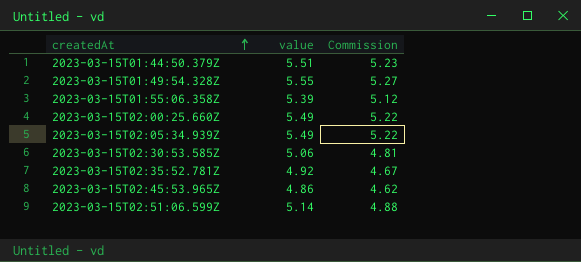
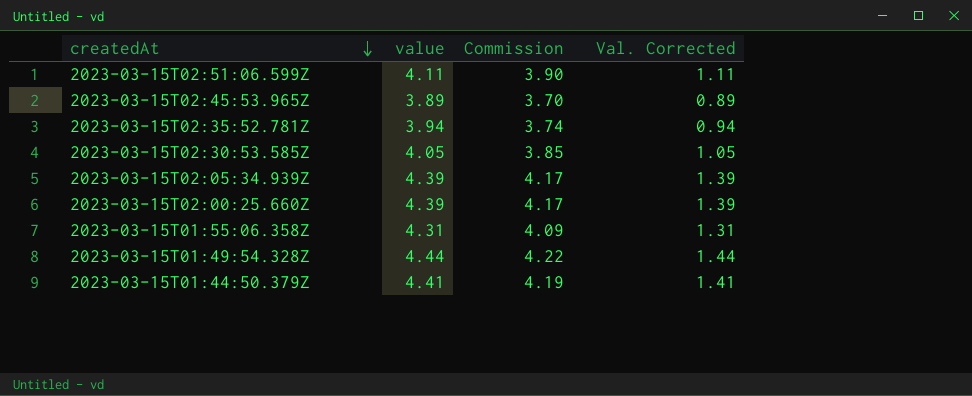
row order: createdAt ascending -> createdAt descending
column Val. Corrected | formula: none -> [value] - 3
2023-03-15T02:51:06.599Z | value: 5.14 -> 4.11
2023-03-15T02:51:06.599Z | Commission: 4.88 -> 3.90
2023-03-15T02:45:53.965Z | value: 4.86 -> 3.89
2023-03-15T02:45:53.965Z | Commission: 4.62 -> 3.70
2023-03-15T02:35:52.781Z | value: 4.92 -> 3.94
2023-03-15T02:35:52.781Z | Commission: 4.67 -> 3.74
2023-03-15T02:30:53.585Z | value: 5.06 -> 4.05
2023-03-15T02:30:53.585Z | Commission: 4.81 -> 3.85
2023-03-15T02:05:34.939Z | value: 5.49 -> 4.39
2023-03-15T02:05:34.939Z | Commission: 5.22 -> 4.17
2023-03-15T02:00:25.660Z | value: 5.49 -> 4.39
2023-03-15T02:00:25.660Z | Commission: 5.22 -> 4.17
2023-03-15T01:55:06.358Z | value: 5.39 -> 4.31
2023-03-15T01:55:06.358Z | Commission: 5.12 -> 4.09
2023-03-15T01:49:54.328Z | value: 5.55 -> 4.44
2023-03-15T01:49:54.328Z | Commission: 5.27 -> 4.22
2023-03-15T01:44:50.379Z | value: 5.51 -> 4.41
2023-03-15T01:44:50.379Z | Commission: 5.23 -> 4.19

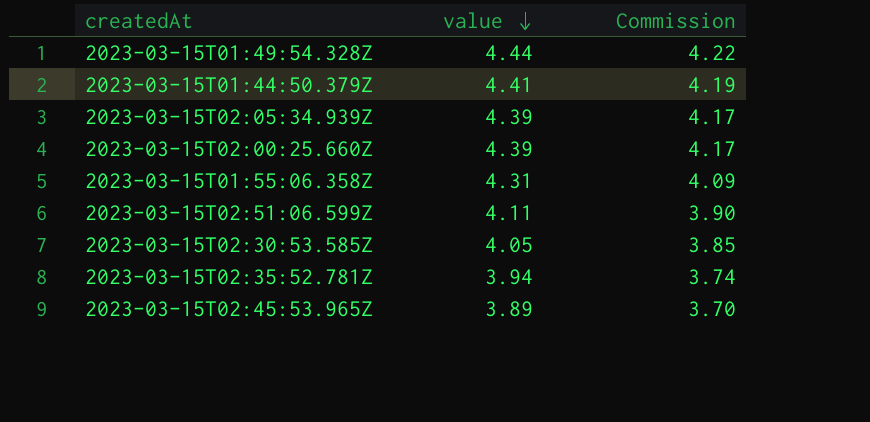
row order: createdAt descending -> value descending
column Val. Corrected | formula: [value] - 3 -> none

